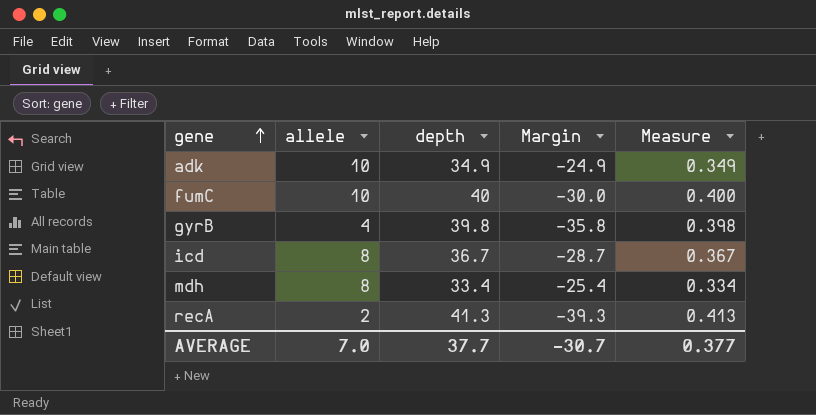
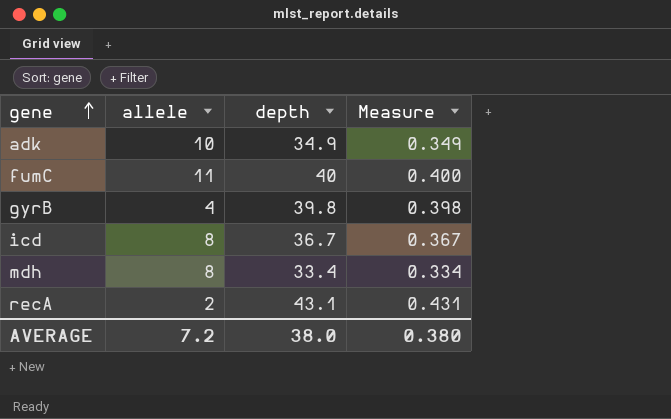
column Margin | formula: [allele] - [depth] -> none
fumC | allele: 10 -> 11
recA | depth: 41.3 -> 43.1
recA | Measure: 0.413 -> 0.431
AVERAGE | allele: 7.0 -> 7.2
AVERAGE | depth: 37.7 -> 38.0
AVERAGE | Measure: 0.377 -> 0.380

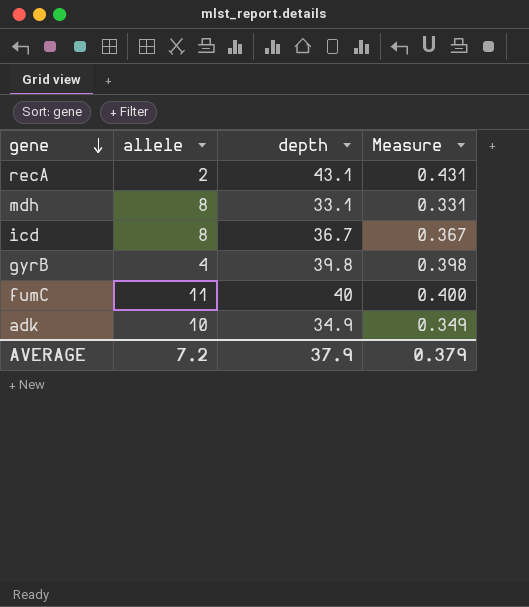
row order: gene ascending -> gene descending
mdh | depth: 33.4 -> 33.1
mdh | Measure: 0.334 -> 0.331
AVERAGE | depth: 38.0 -> 37.9
AVERAGE | Measure: 0.380 -> 0.379

